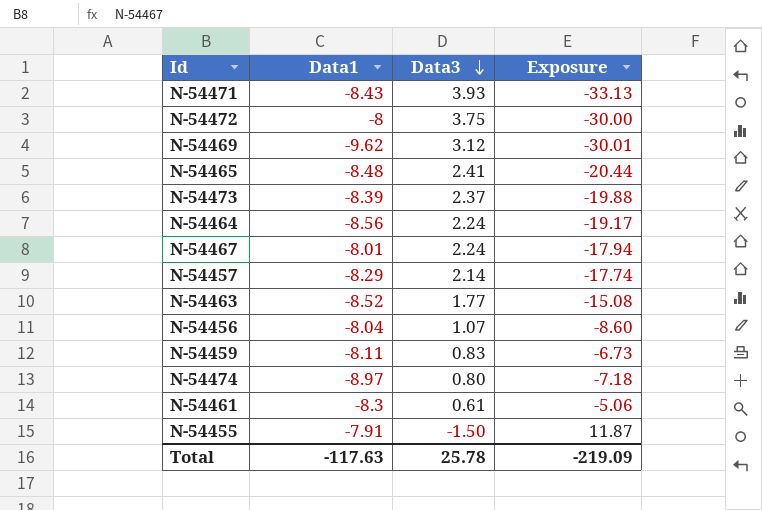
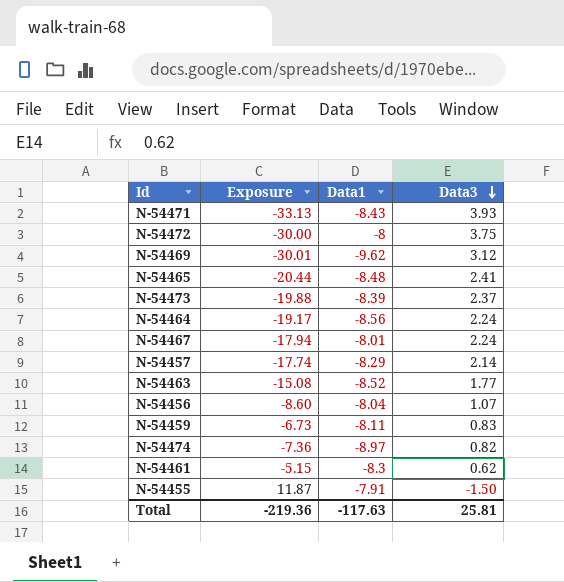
column Exposure | position: 4 -> 2
N-54474 | Exposure: -7.18 -> -7.36
N-54474 | Data3: 0.80 -> 0.82
N-54461 | Exposure: -5.06 -> -5.15
N-54461 | Data3: 0.61 -> 0.62
Total | Exposure: -219.09 -> -219.36
Total | Data3: 25.78 -> 25.81

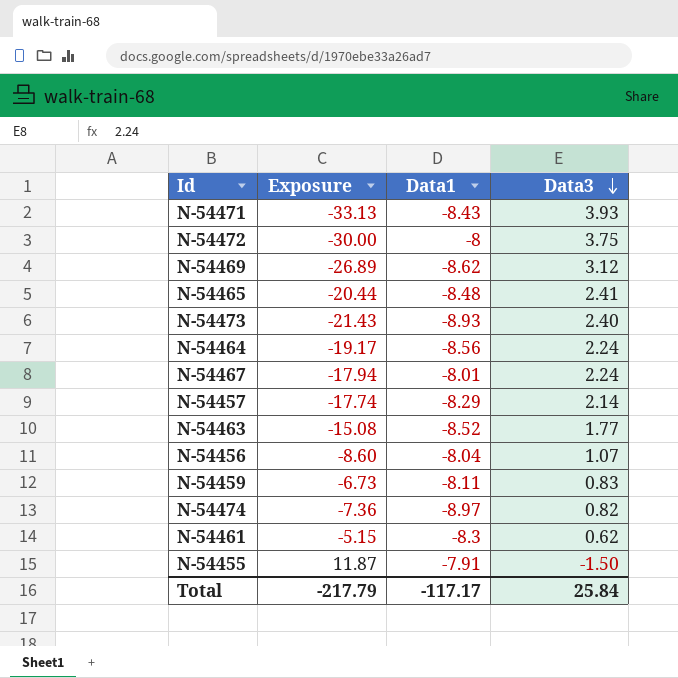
N-54469 | Exposure: -30.01 -> -26.89
N-54469 | Data1: -9.62 -> -8.62
N-54473 | Exposure: -19.88 -> -21.43
N-54473 | Data1: -8.39 -> -8.93
N-54473 | Data3: 2.37 -> 2.40
Total | Exposure: -219.36 -> -217.79
Total | Data1: -117.63 -> -117.17
Total | Data3: 25.81 -> 25.84

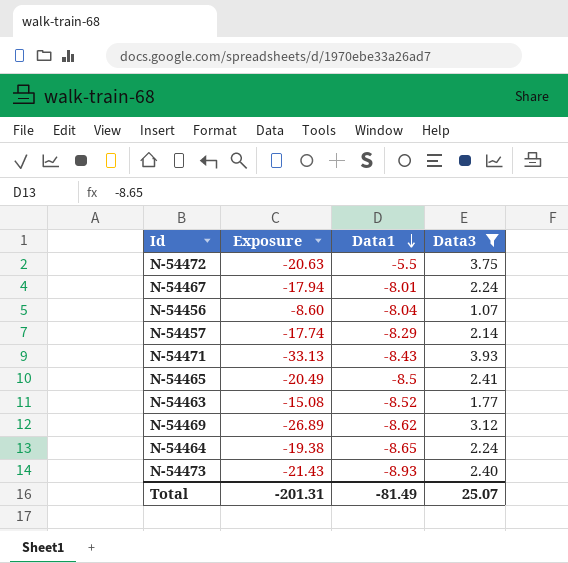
filter: none -> Data3 >= 1.07
row order: Data3 descending -> Data1 descending
N-54472 | Exposure: -30.00 -> -20.63
N-54472 | Data1: -8 -> -5.5
N-54465 | Exposure: -20.44 -> -20.49
N-54465 | Data1: -8.48 -> -8.5
N-54464 | Exposure: -19.17 -> -19.38
N-54464 | Data1: -8.56 -> -8.65
Total | Exposure: -217.79 -> -201.31
Total | Data1: -117.17 -> -81.49
Total | Data3: 25.84 -> 25.07

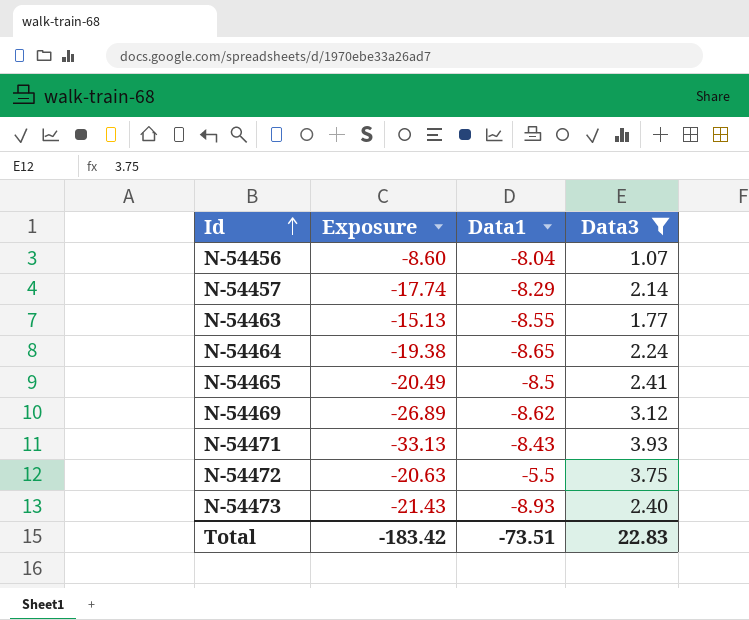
row order: Data1 descending -> Id ascending
row N-54467: -17.94 | -8.01 | 2.24 -> none
N-54463 | Exposure: -15.08 -> -15.13
N-54463 | Data1: -8.52 -> -8.55
Total | Exposure: -201.31 -> -183.42
Total | Data1: -81.49 -> -73.51
Total | Data3: 25.07 -> 22.83

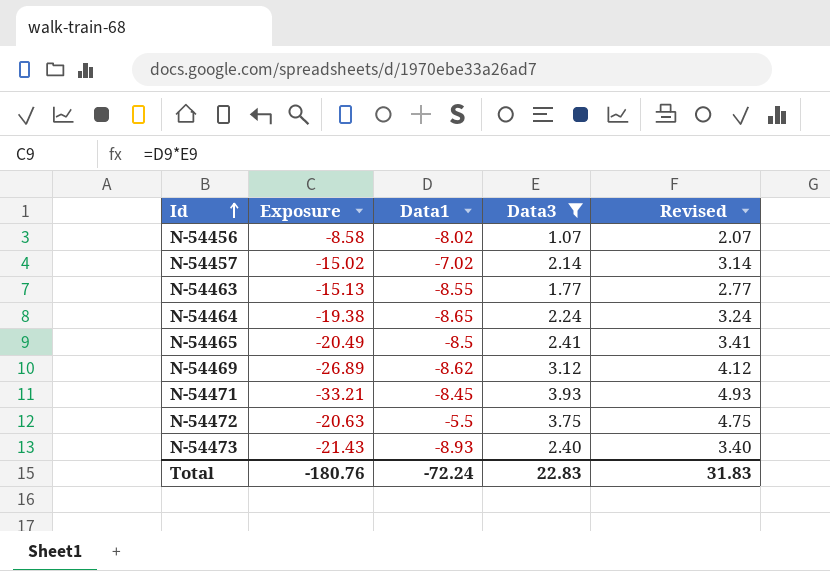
column Revised | formula: none -> [Data3] + 1
N-54456 | Exposure: -8.60 -> -8.58
N-54456 | Data1: -8.04 -> -8.02
N-54457 | Exposure: -17.74 -> -15.02
N-54457 | Data1: -8.29 -> -7.02
N-54471 | Exposure: -33.13 -> -33.21
N-54471 | Data1: -8.43 -> -8.45
Total | Exposure: -183.42 -> -180.76
Total | Data1: -73.51 -> -72.24

